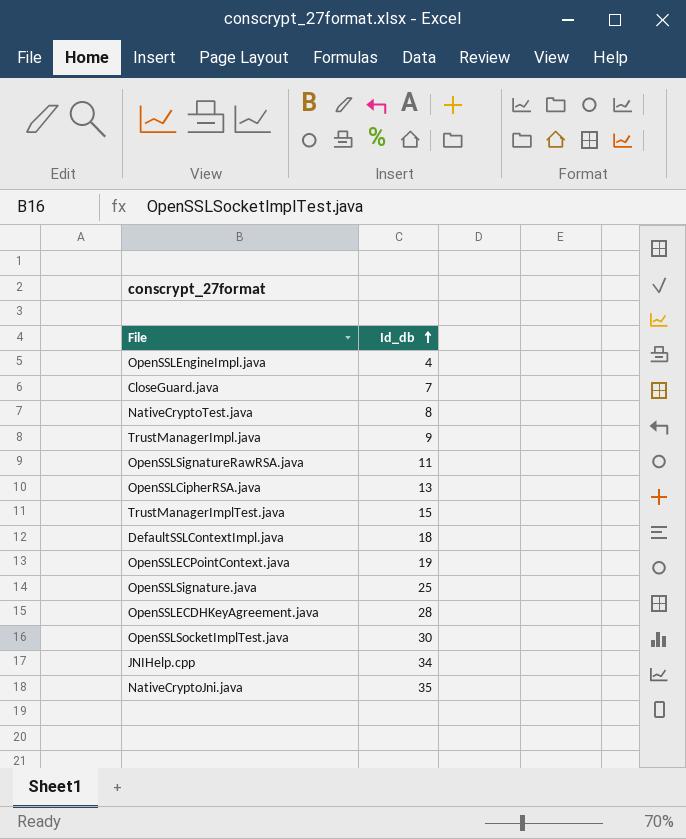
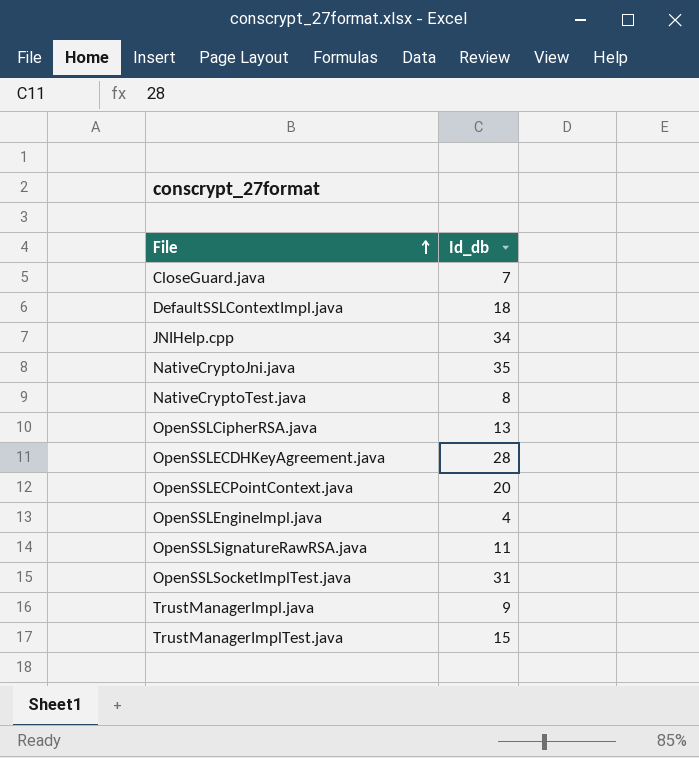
row order: Id_db ascending -> File ascending
row OpenSSLSignature.java: 25 -> none
OpenSSLECPointContext.java | Id_db: 19 -> 20
OpenSSLSocketImplTest.java | Id_db: 30 -> 31

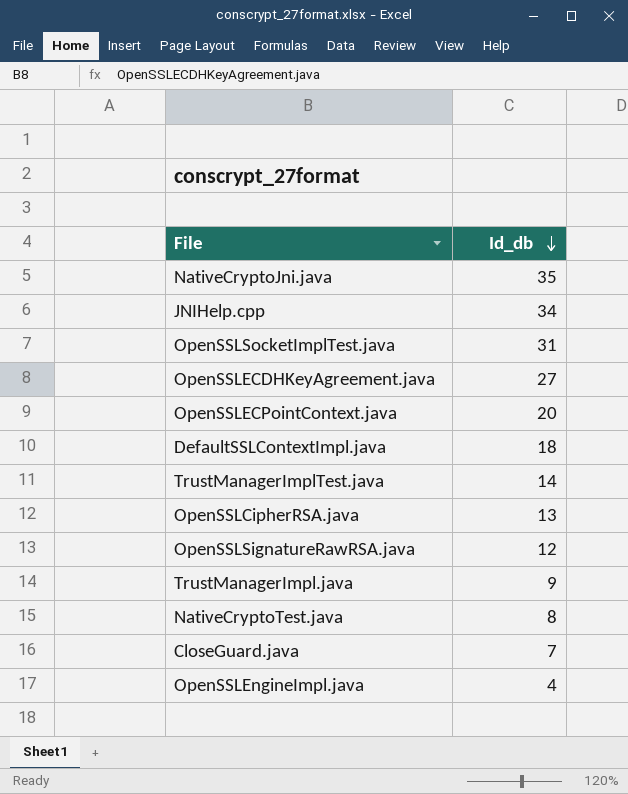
row order: File ascending -> Id_db descending
OpenSSLECDHKeyAgreement.java | Id_db: 28 -> 27
TrustManagerImplTest.java | Id_db: 15 -> 14
OpenSSLSignatureRawRSA.java | Id_db: 11 -> 12

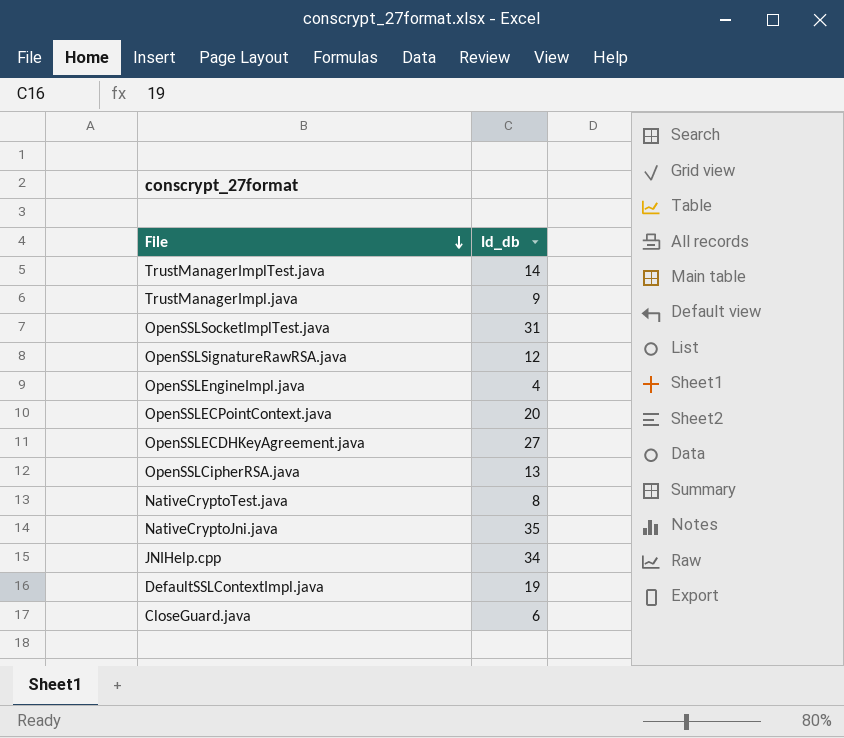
row order: Id_db descending -> File descending
DefaultSSLContextImpl.java | Id_db: 18 -> 19
CloseGuard.java | Id_db: 7 -> 6

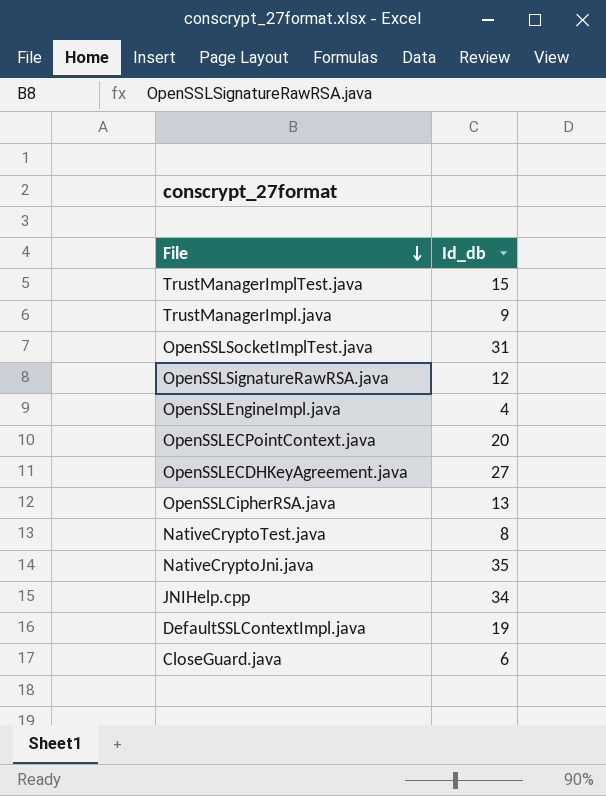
TrustManagerImplTest.java | Id_db: 14 -> 15

